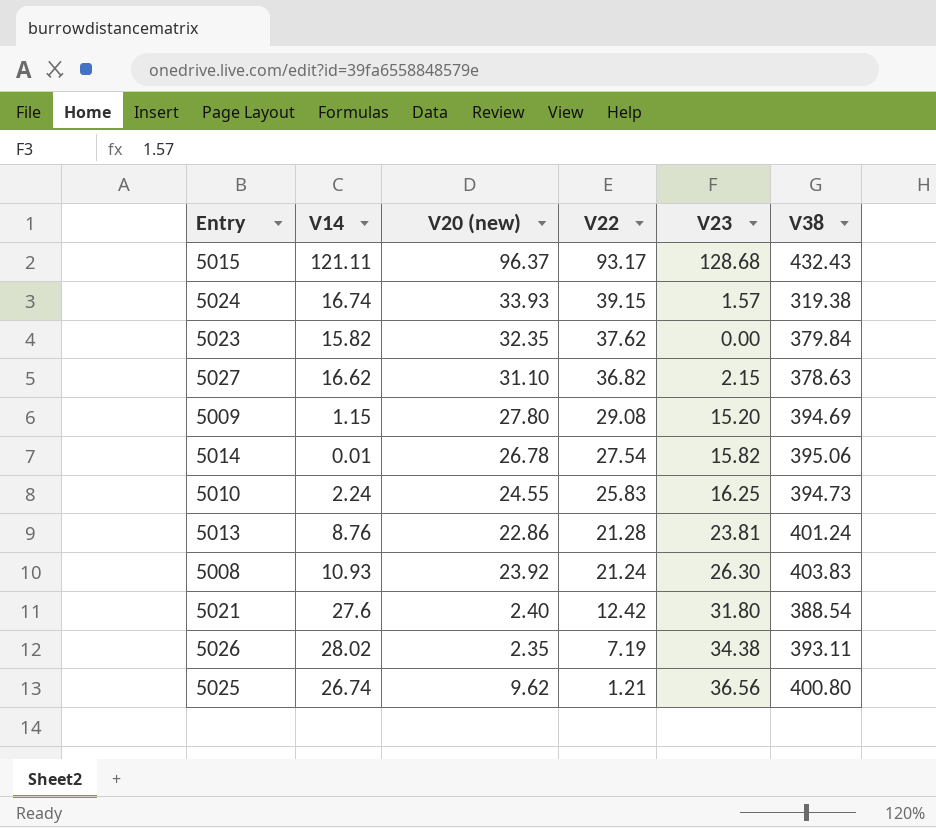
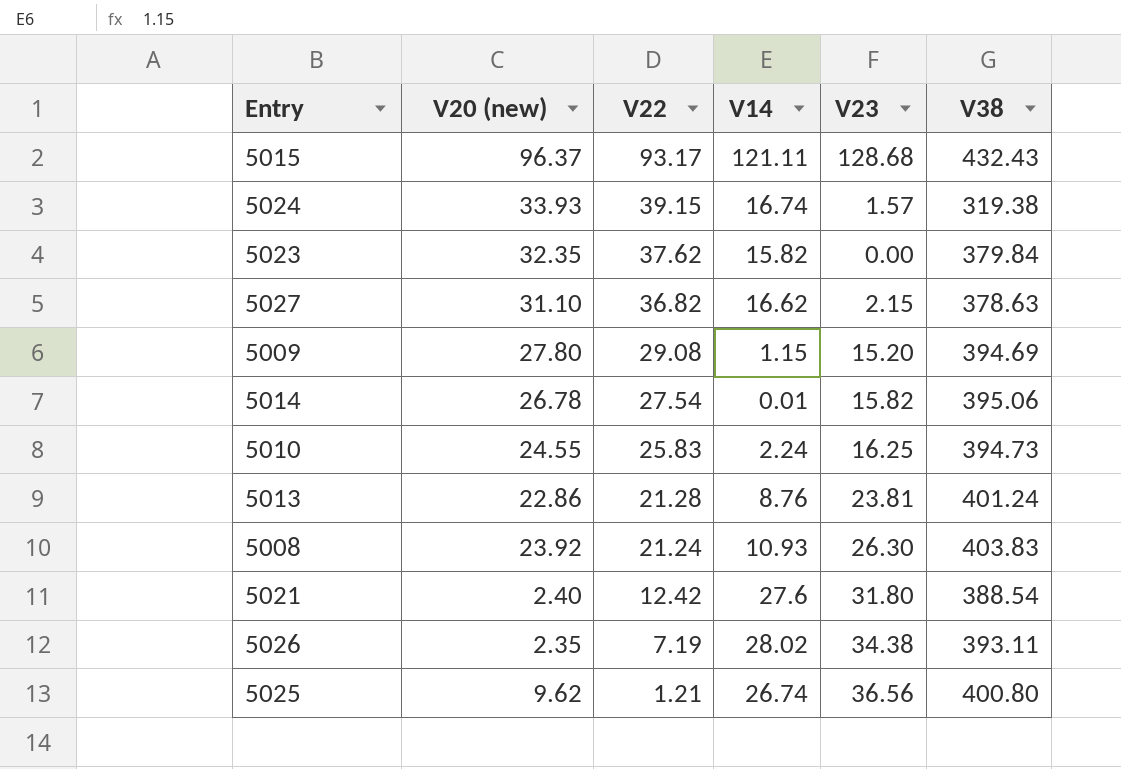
column V14 | position: 2 -> 4

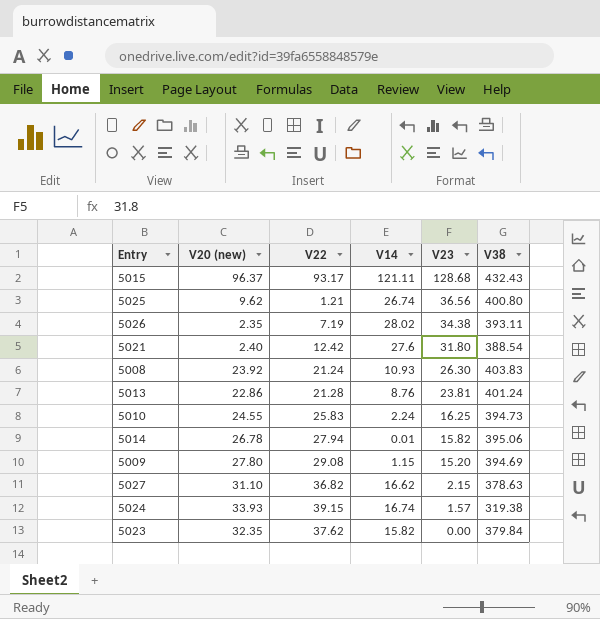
row order: V22 descending -> V23 descending
5014 | V22: 27.54 -> 27.94

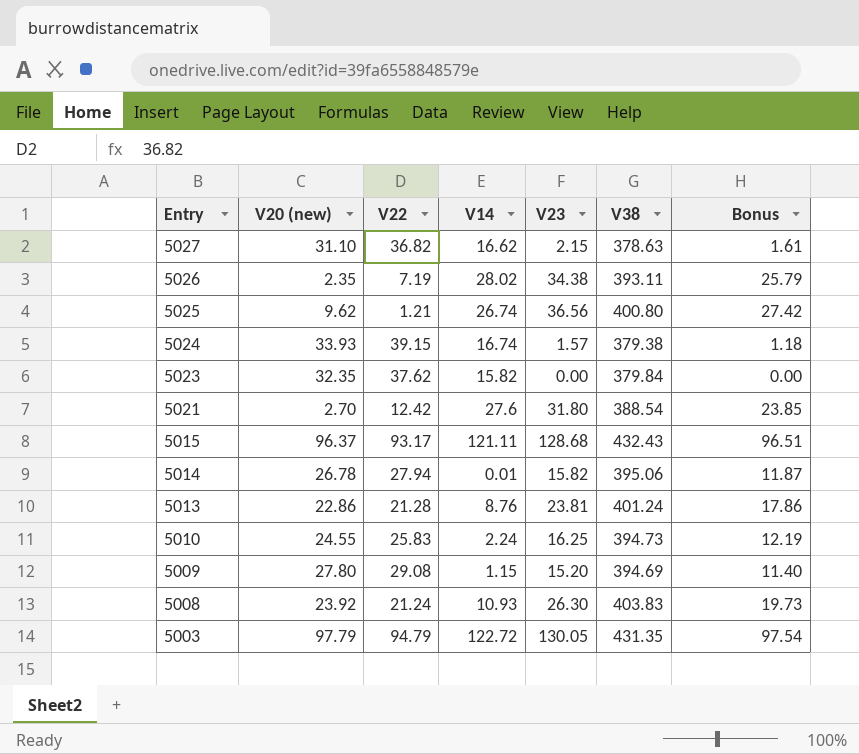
row order: V23 descending -> Entry descending
column Bonus | formula: none -> [V23] * 0.75
5024 | V38: 319.38 -> 379.38
5021 | V20 (new): 2.40 -> 2.70
row 5003: none -> 97.79 | 94.79 | 122.72 | 130.05 | 431.35 | 97.54

